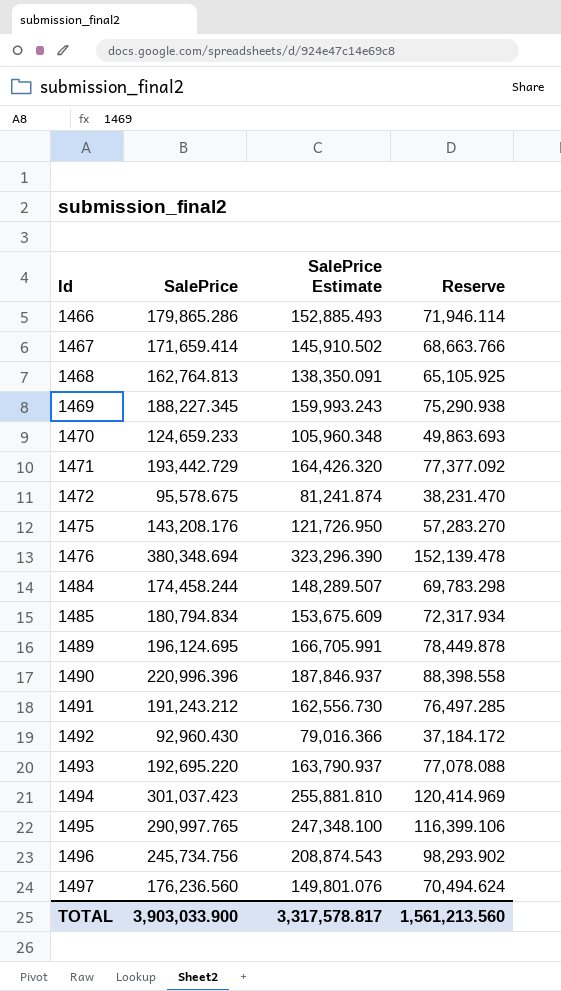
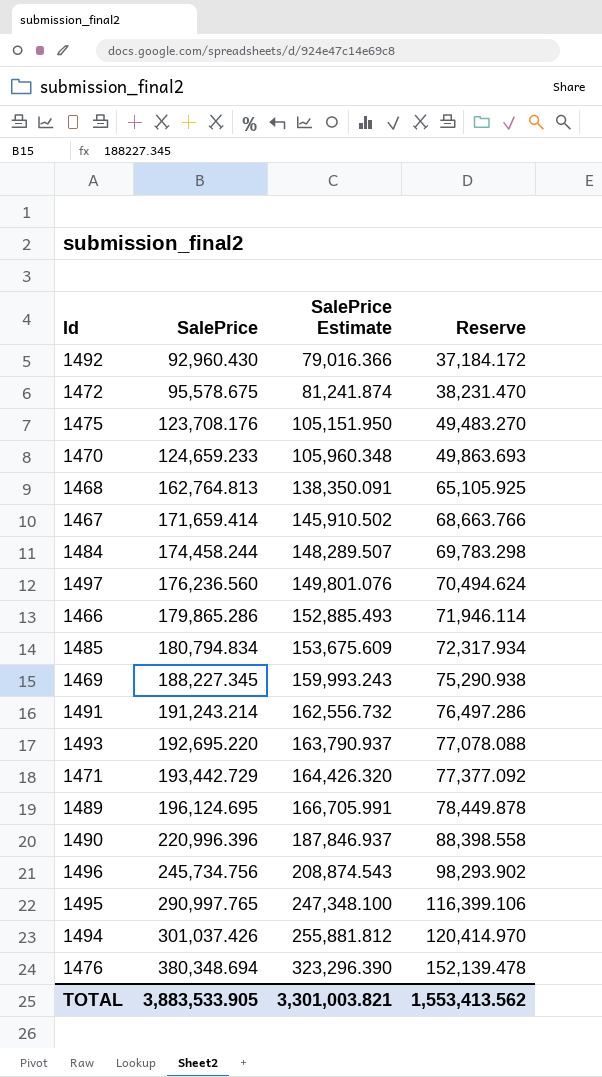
row order: Id ascending -> SalePrice ascending
1475 | SalePrice: 143,208.176 -> 123,708.176
1475 | SalePrice Estimate: 121,726.950 -> 105,151.950
1475 | Reserve: 57,283.270 -> 49,483.270
1491 | SalePrice: 191,243.212 -> 191,243.214
1491 | SalePrice Estimate: 162,556.730 -> 162,556.732
1491 | Reserve: 76,497.285 -> 76,497.286
1494 | SalePrice: 301,037.423 -> 301,037.426
1494 | SalePrice Estimate: 255,881.810 -> 255,881.812
1494 | Reserve: 120,414.969 -> 120,414.970
TOTAL | SalePrice: 3,903,033.900 -> 3,883,533.905
TOTAL | SalePrice Estimate: 3,317,578.817 -> 3,301,003.821
TOTAL | Reserve: 1,561,213.560 -> 1,553,413.562

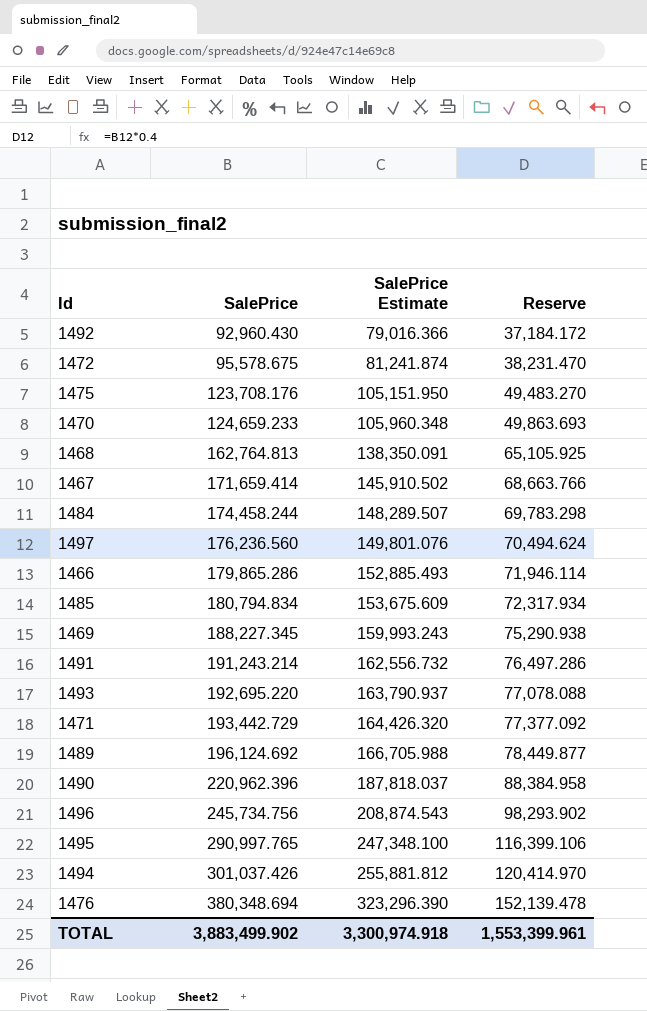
1489 | SalePrice: 196,124.695 -> 196,124.692
1489 | SalePrice Estimate: 166,705.991 -> 166,705.988
1489 | Reserve: 78,449.878 -> 78,449.877
1490 | SalePrice: 220,996.396 -> 220,962.396
1490 | SalePrice Estimate: 187,846.937 -> 187,818.037
1490 | Reserve: 88,398.558 -> 88,384.958
TOTAL | SalePrice: 3,883,533.905 -> 3,883,499.902
TOTAL | SalePrice Estimate: 3,301,003.821 -> 3,300,974.918
TOTAL | Reserve: 1,553,413.562 -> 1,553,399.961

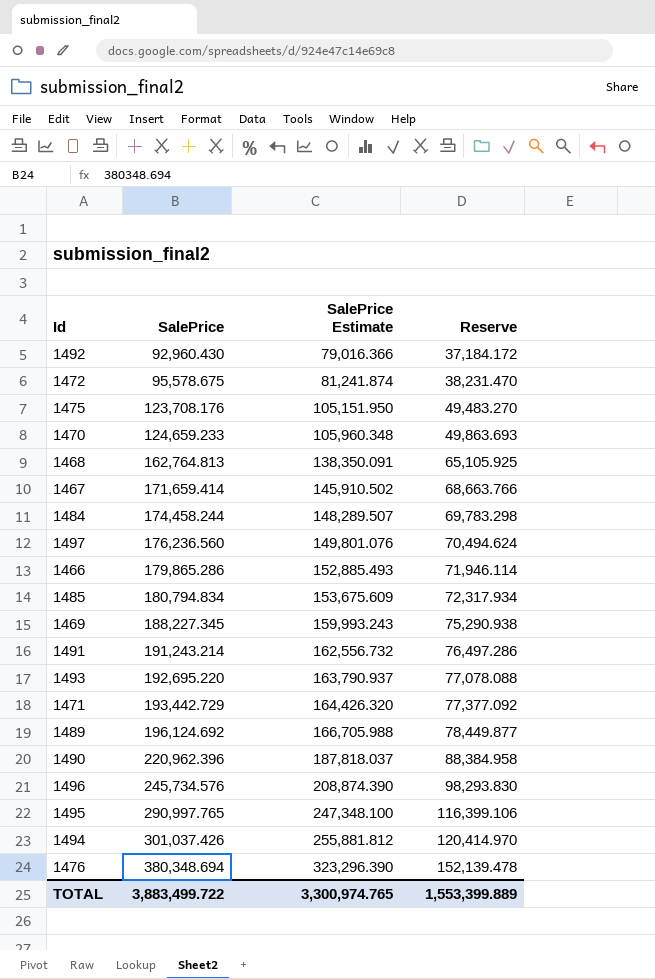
1496 | SalePrice: 245,734.756 -> 245,734.576
1496 | SalePrice Estimate: 208,874.543 -> 208,874.390
1496 | Reserve: 98,293.902 -> 98,293.830
TOTAL | SalePrice: 3,883,499.902 -> 3,883,499.722
TOTAL | SalePrice Estimate: 3,300,974.918 -> 3,300,974.765
TOTAL | Reserve: 1,553,399.961 -> 1,553,399.889

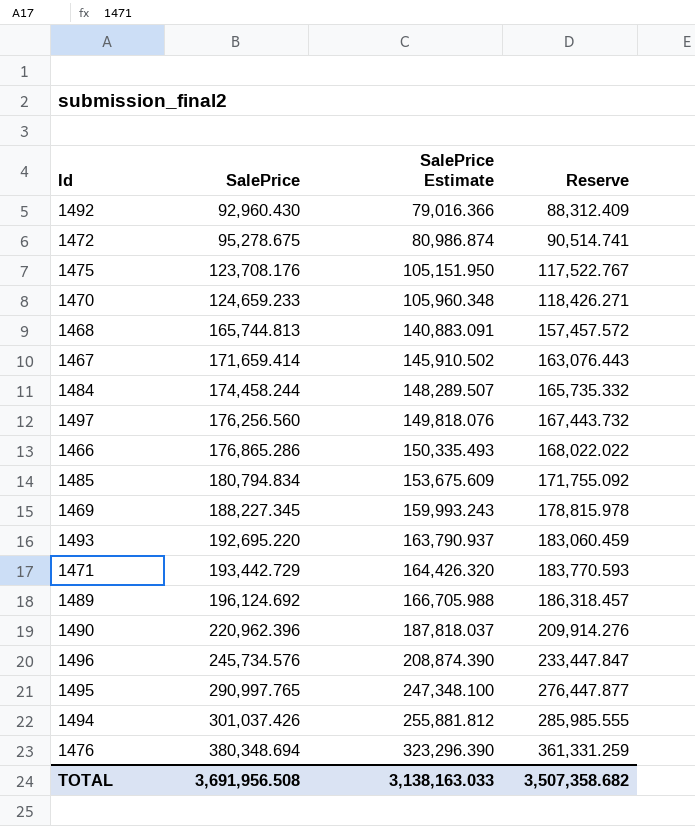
column Reserve | formula: [SalePrice] * 0.4 -> [SalePrice] * 0.95
row 1491: 191,243.214 | 162,556.732 | 76,497.286 -> none
1472 | SalePrice: 95,578.675 -> 95,278.675
1472 | SalePrice Estimate: 81,241.874 -> 80,986.874
1468 | SalePrice: 162,764.813 -> 165,744.813
1468 | SalePrice Estimate: 138,350.091 -> 140,883.091
1497 | SalePrice: 176,236.560 -> 176,256.560
1497 | SalePrice Estimate: 149,801.076 -> 149,818.076
1466 | SalePrice: 179,865.286 -> 176,865.286
1466 | SalePrice Estimate: 152,885.493 -> 150,335.493
TOTAL | SalePrice: 3,883,499.722 -> 3,691,956.508
TOTAL | SalePrice Estimate: 3,300,974.765 -> 3,138,163.033
TOTAL | Reserve: 1,553,399.889 -> 3,507,358.682

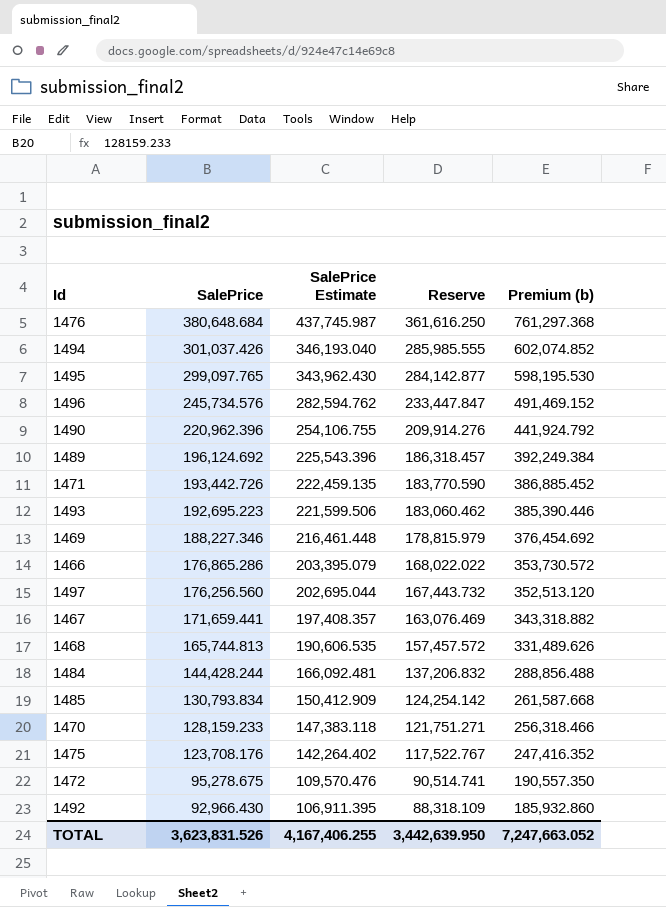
row order: SalePrice ascending -> SalePrice descending
column SalePrice Estimate | formula: [SalePrice] * 0.85 -> [SalePrice] * 1.15
column Premium (b) | formula: none -> [SalePrice] * 2
1476 | SalePrice: 380,348.694 -> 380,648.684
1476 | Reserve: 361,331.259 -> 361,616.250
1495 | SalePrice: 290,997.765 -> 299,097.765
1495 | Reserve: 276,447.877 -> 284,142.877
1471 | SalePrice: 193,442.729 -> 193,442.726
1471 | Reserve: 183,770.593 -> 183,770.590
1493 | SalePrice: 192,695.220 -> 192,695.223
1493 | Reserve: 183,060.459 -> 183,060.462
1469 | SalePrice: 188,227.345 -> 188,227.346
1469 | Reserve: 178,815.978 -> 178,815.979
1467 | SalePrice: 171,659.414 -> 171,659.441
1467 | Reserve: 163,076.443 -> 163,076.469
1484 | SalePrice: 174,458.244 -> 144,428.244
1484 | Reserve: 165,735.332 -> 137,206.832
1485 | SalePrice: 180,794.834 -> 130,793.834
1485 | Reserve: 171,755.092 -> 124,254.142
1470 | SalePrice: 124,659.233 -> 128,159.233
1470 | Reserve: 118,426.271 -> 121,751.271
1492 | SalePrice: 92,960.430 -> 92,966.430
1492 | Reserve: 88,312.409 -> 88,318.109
TOTAL | SalePrice: 3,691,956.508 -> 3,623,831.526
TOTAL | SalePrice Estimate: 3,138,163.033 -> 4,167,406.255
TOTAL | Reserve: 3,507,358.682 -> 3,442,639.950

